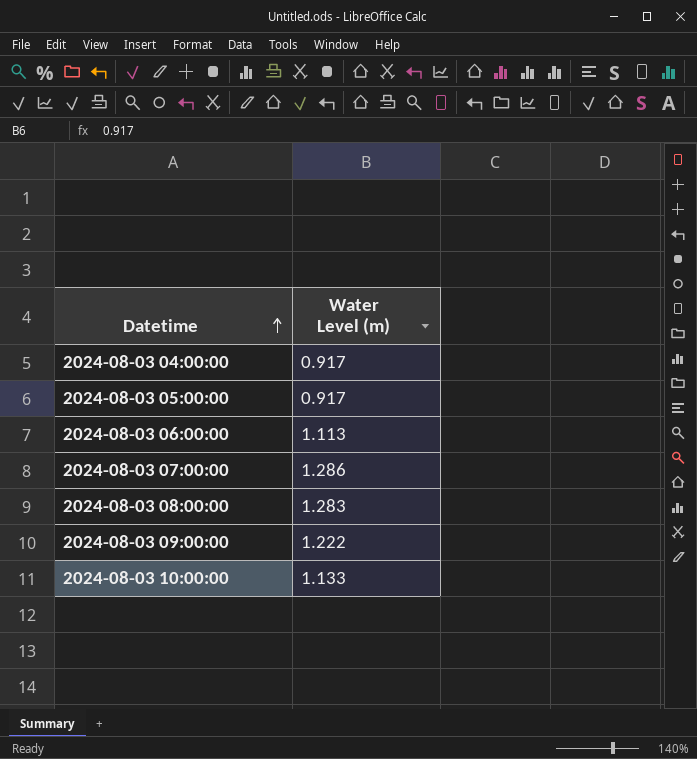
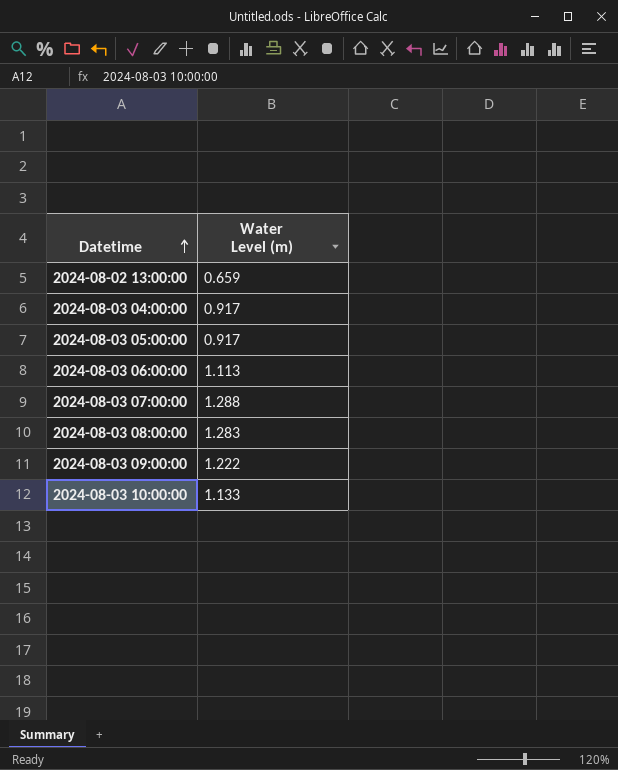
row 2024-08-02 13:00:00: none -> 0.659
2024-08-03 07:00:00 | Water Level (m): 1.286 -> 1.288

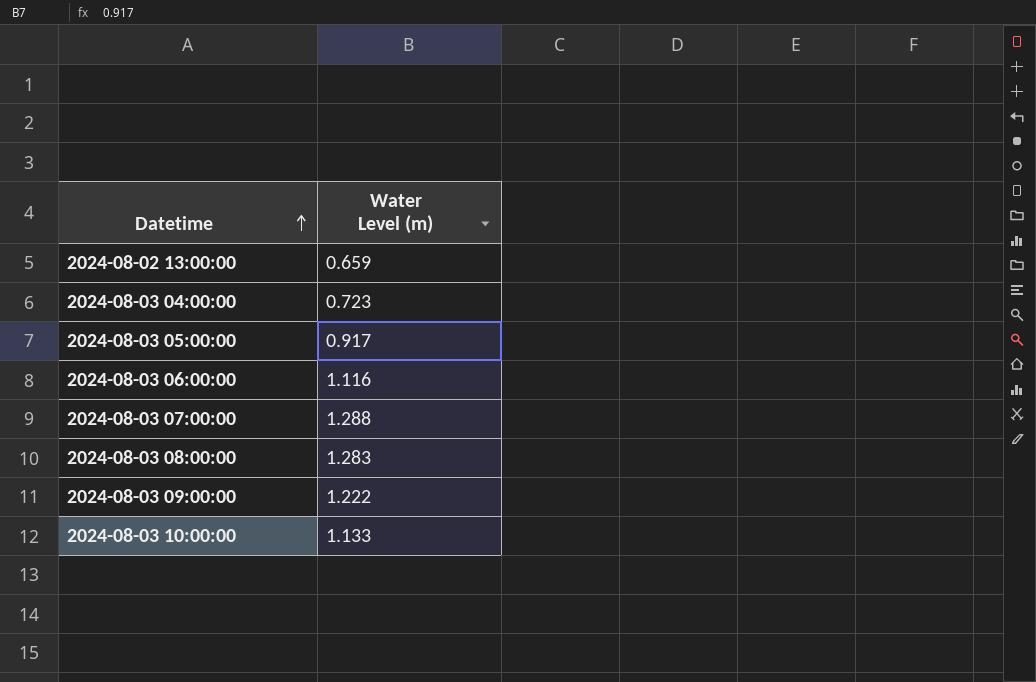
2024-08-03 04:00:00 | Water Level (m): 0.917 -> 0.723
2024-08-03 06:00:00 | Water Level (m): 1.113 -> 1.116

